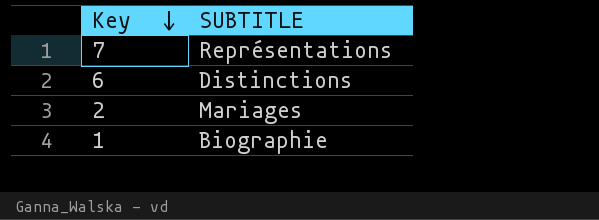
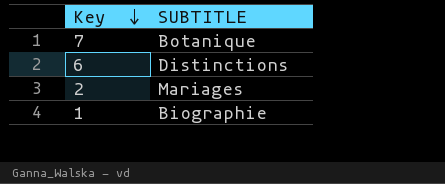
7 | SUBTITLE: Représentations -> Botanique

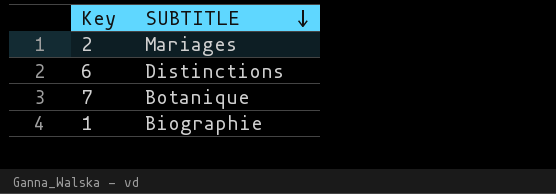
row order: Key descending -> SUBTITLE descending

